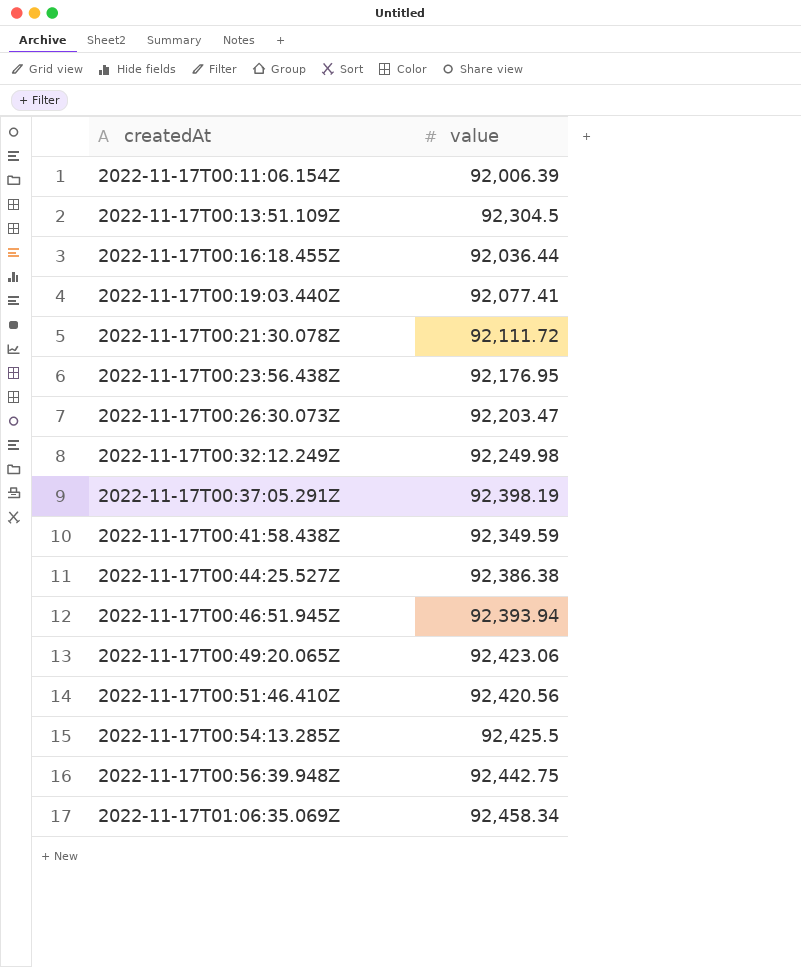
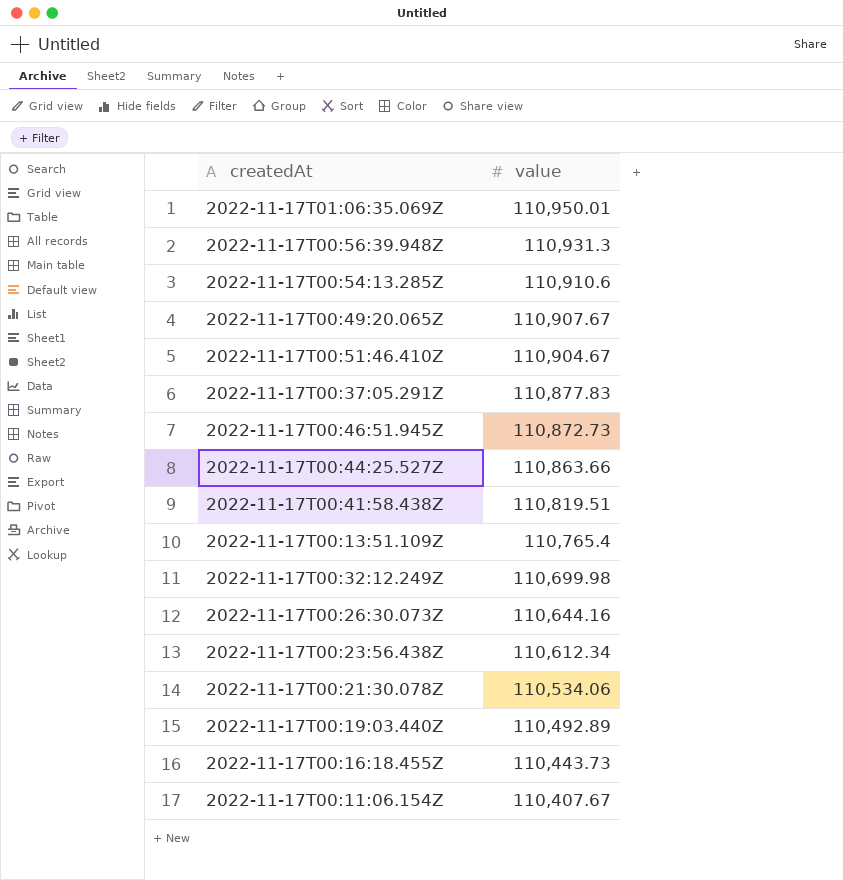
row order: createdAt ascending -> value descending
2022-11-17T01:06:35.069Z | value: 92,458.34 -> 110,950.01
2022-11-17T00:56:39.948Z | value: 92,442.75 -> 110,931.3
2022-11-17T00:54:13.285Z | value: 92,425.5 -> 110,910.6
2022-11-17T00:49:20.065Z | value: 92,423.06 -> 110,907.67
2022-11-17T00:51:46.410Z | value: 92,420.56 -> 110,904.67
2022-11-17T00:37:05.291Z | value: 92,398.19 -> 110,877.83
2022-11-17T00:46:51.945Z | value: 92,393.94 -> 110,872.73
2022-11-17T00:44:25.527Z | value: 92,386.38 -> 110,863.66
2022-11-17T00:41:58.438Z | value: 92,349.59 -> 110,819.51
2022-11-17T00:13:51.109Z | value: 92,304.5 -> 110,765.4
2022-11-17T00:32:12.249Z | value: 92,249.98 -> 110,699.98
2022-11-17T00:26:30.073Z | value: 92,203.47 -> 110,644.16
2022-11-17T00:23:56.438Z | value: 92,176.95 -> 110,612.34
2022-11-17T00:21:30.078Z | value: 92,111.72 -> 110,534.06
2022-11-17T00:19:03.440Z | value: 92,077.41 -> 110,492.89
2022-11-17T00:16:18.455Z | value: 92,036.44 -> 110,443.73
2022-11-17T00:11:06.154Z | value: 92,006.39 -> 110,407.67

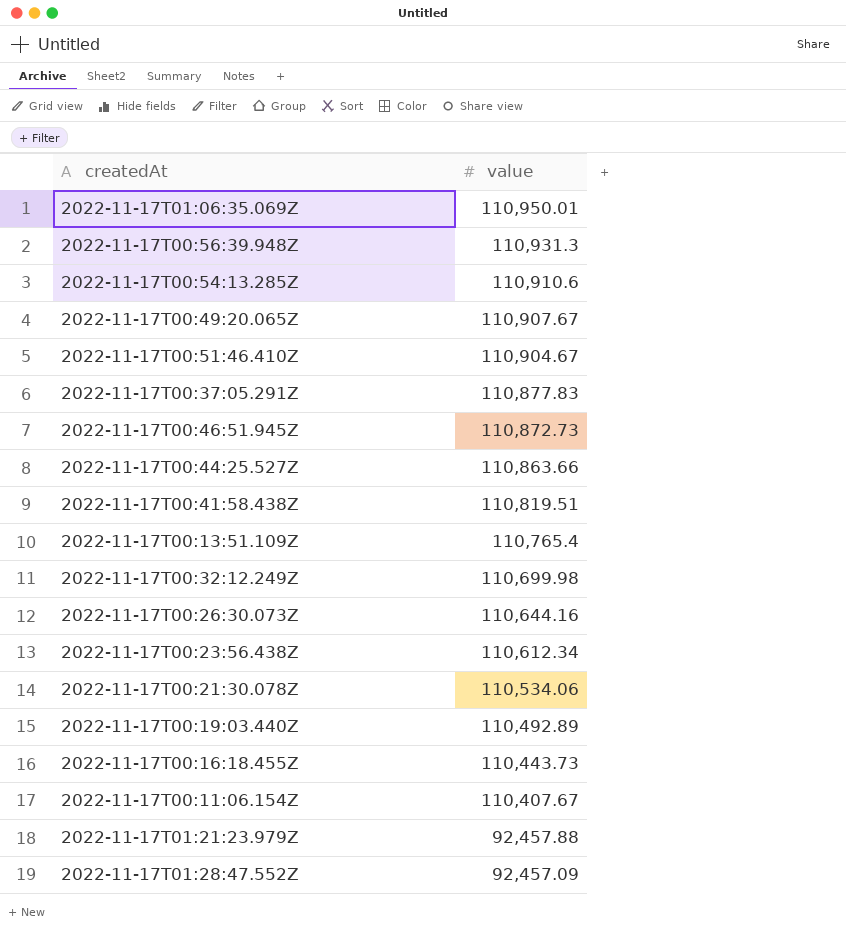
row 2022-11-17T01:21:23.979Z: none -> 92,457.88
row 2022-11-17T01:28:47.552Z: none -> 92,457.09

